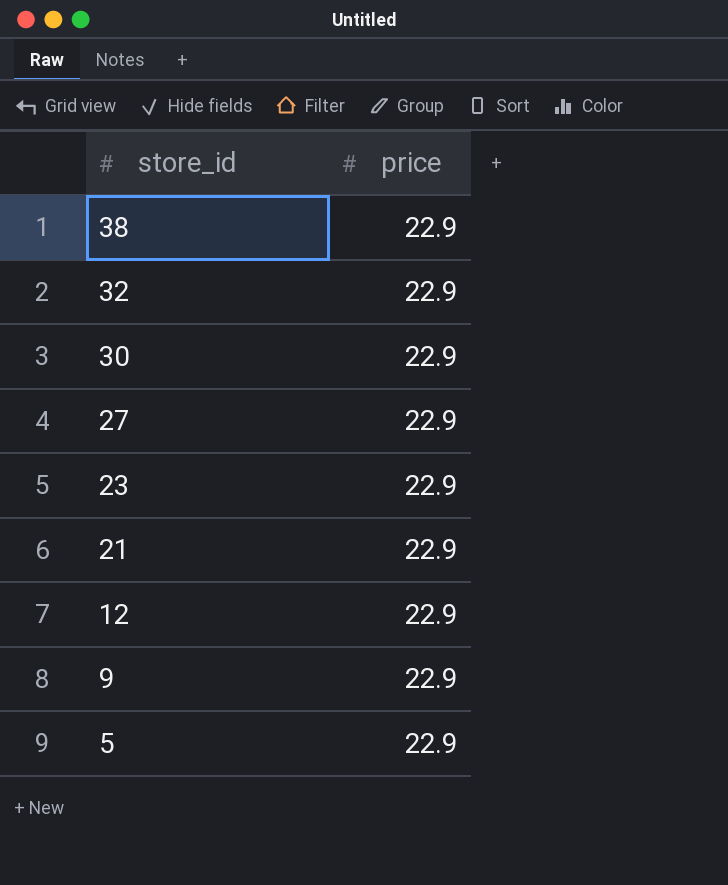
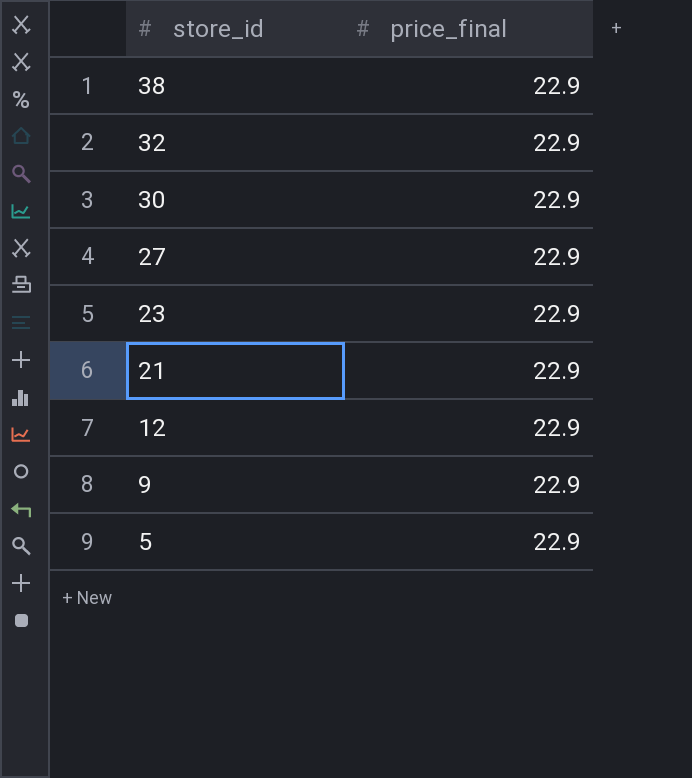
column name: price -> price_final

